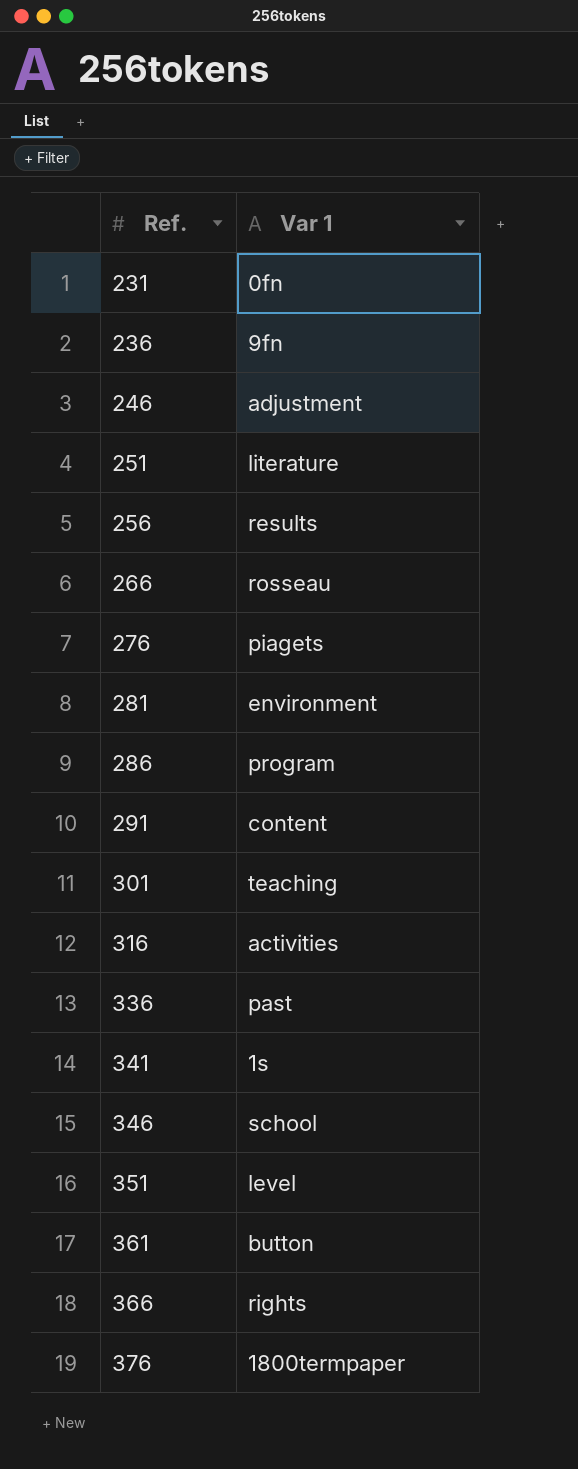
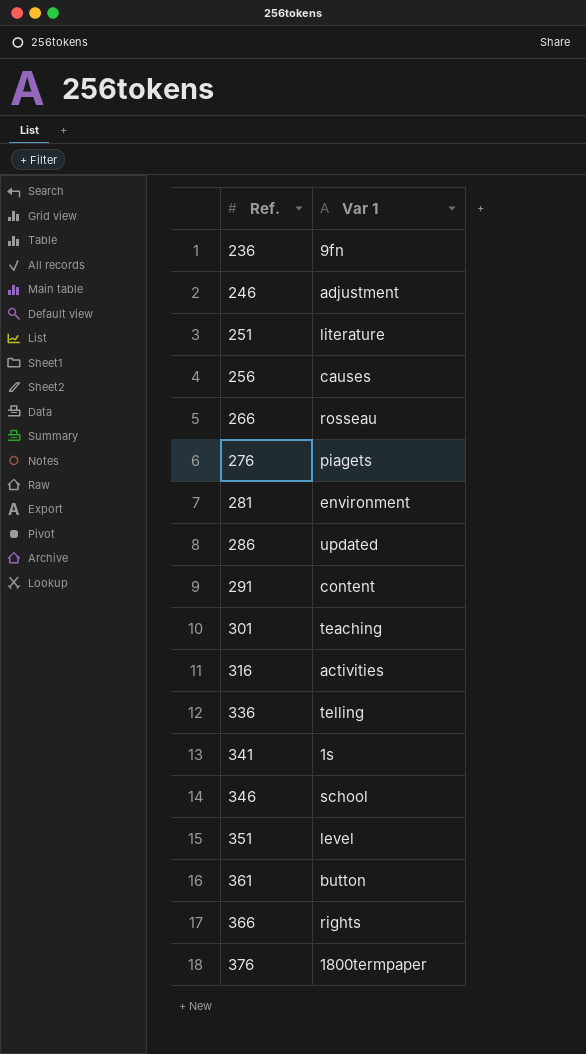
row 231: 0fn -> none
256 | Var 1: results -> causes
286 | Var 1: program -> updated
336 | Var 1: past -> telling

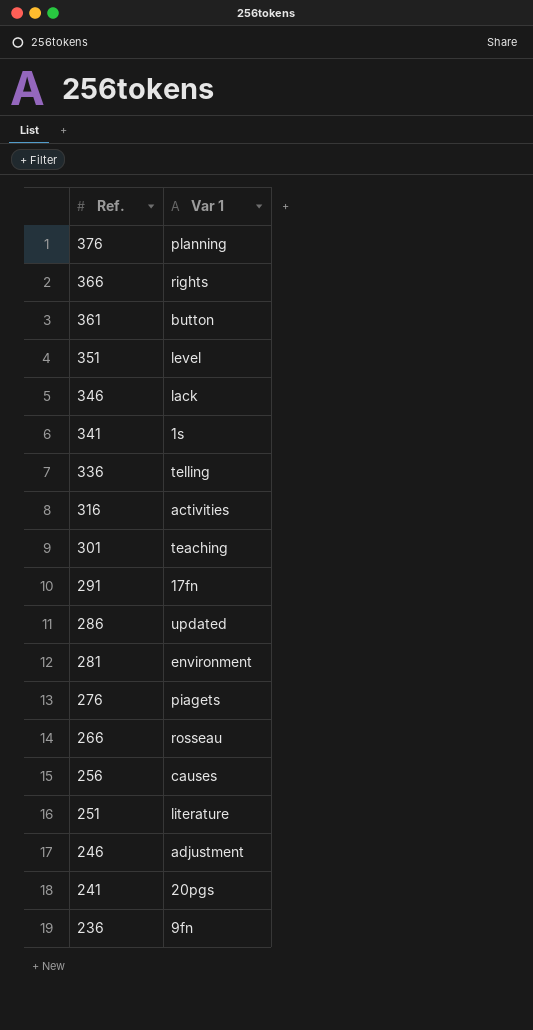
row order: Ref. ascending -> Ref. descending
376 | Var 1: 1800termpaper -> planning
346 | Var 1: school -> lack
291 | Var 1: content -> 17fn
row 241: none -> 20pgs

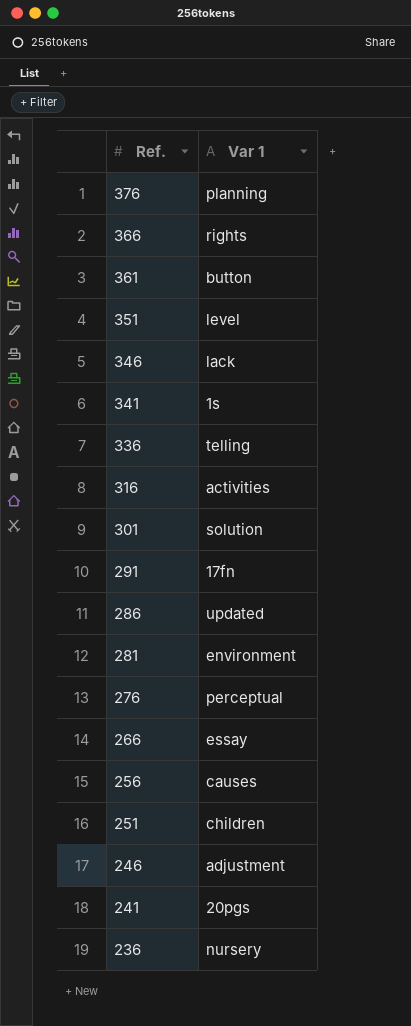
301 | Var 1: teaching -> solution
276 | Var 1: piagets -> perceptual
266 | Var 1: rosseau -> essay
251 | Var 1: literature -> children
236 | Var 1: 9fn -> nursery

